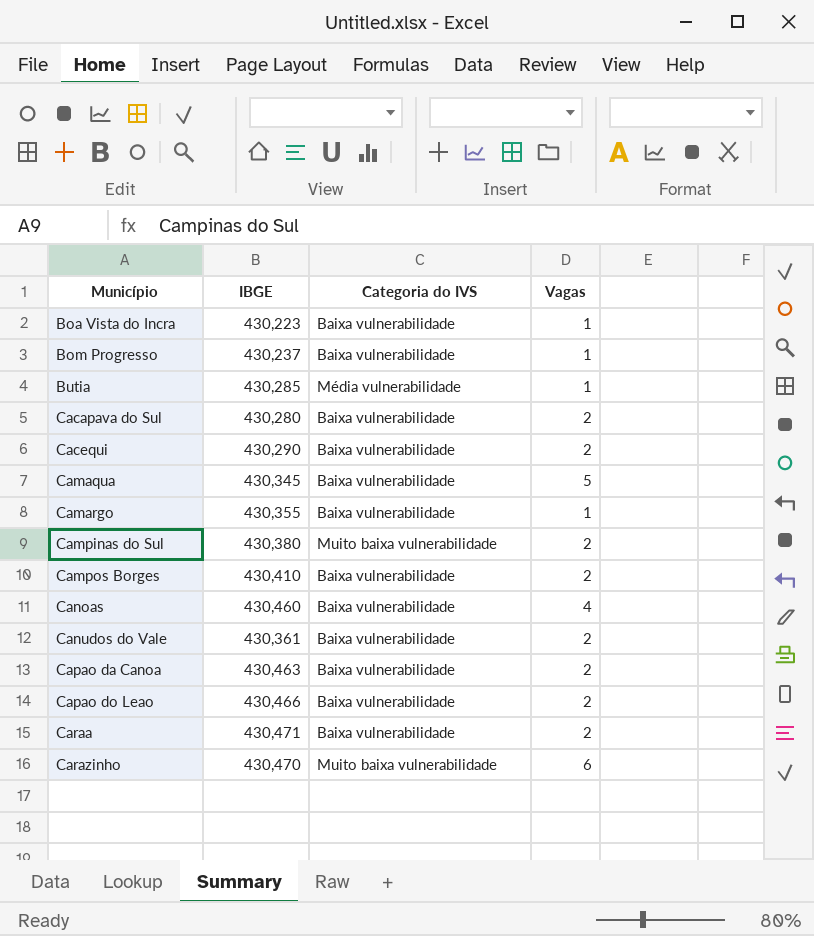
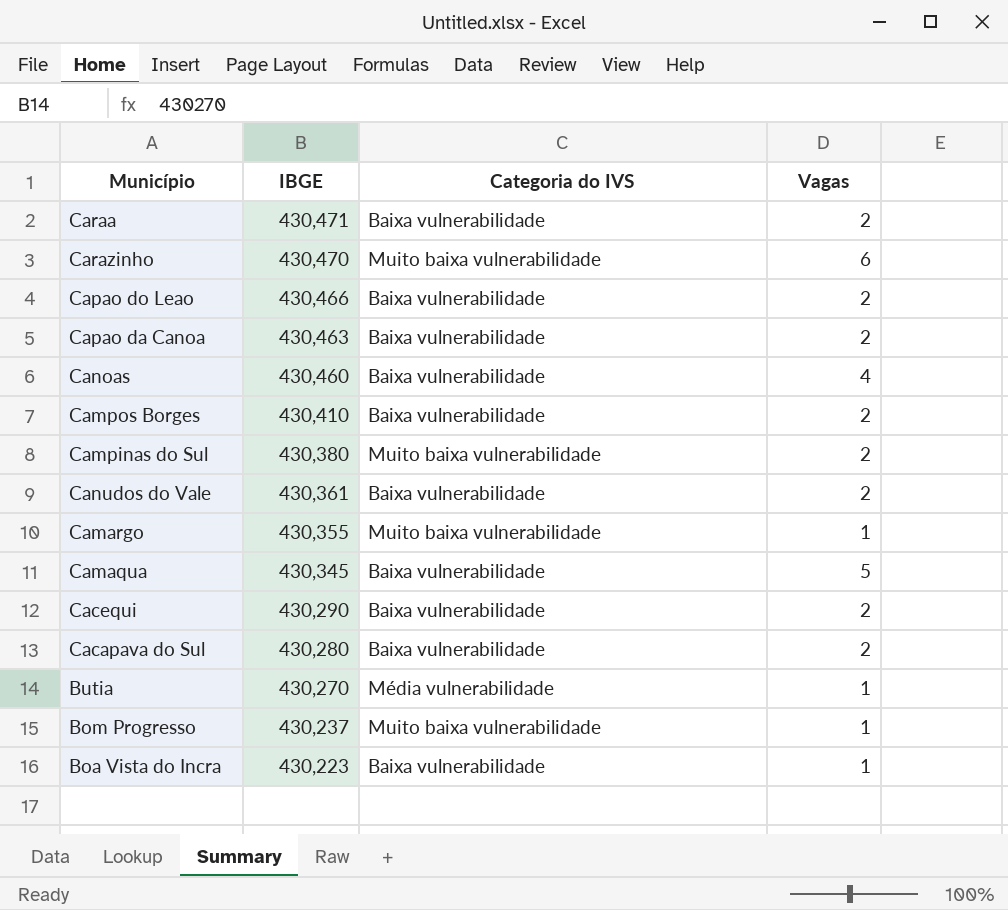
row order: Município ascending -> IBGE descending
Camargo | Categoria do IVS: Baixa vulnerabilidade -> Muito baixa vulnerabilidade
Butia | IBGE: 430,285 -> 430,270
Bom Progresso | Categoria do IVS: Baixa vulnerabilidade -> Muito baixa vulnerabilidade

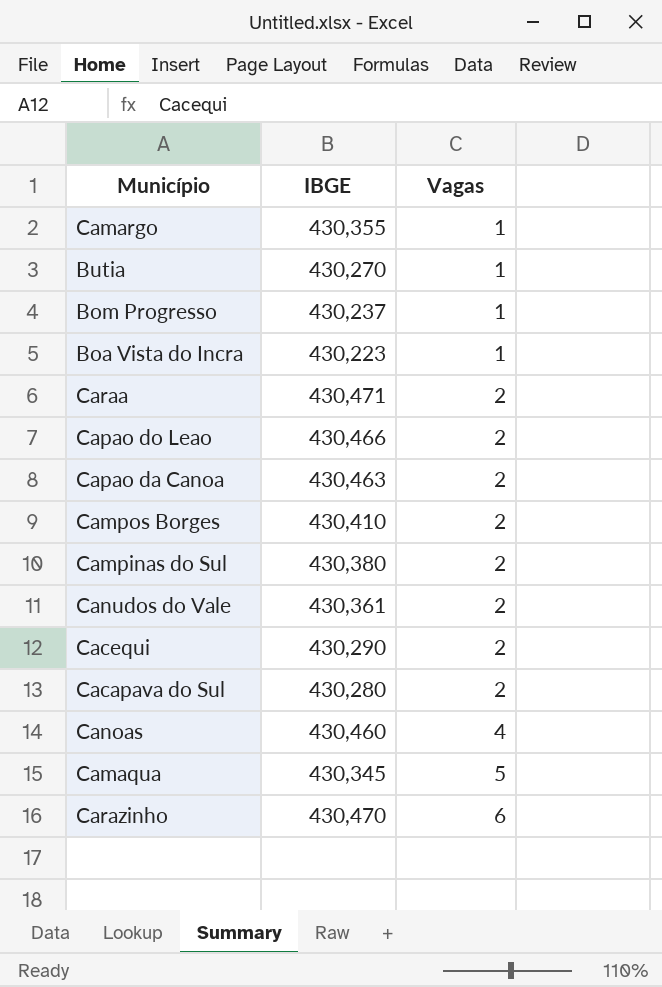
row order: IBGE descending -> Vagas ascending
column Categoria do IVS | position: 3 -> none

